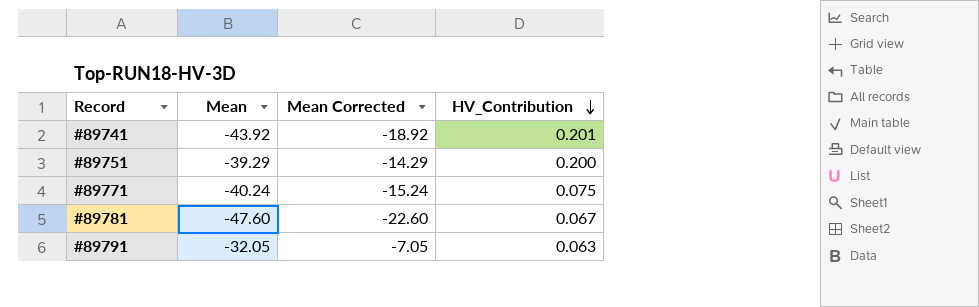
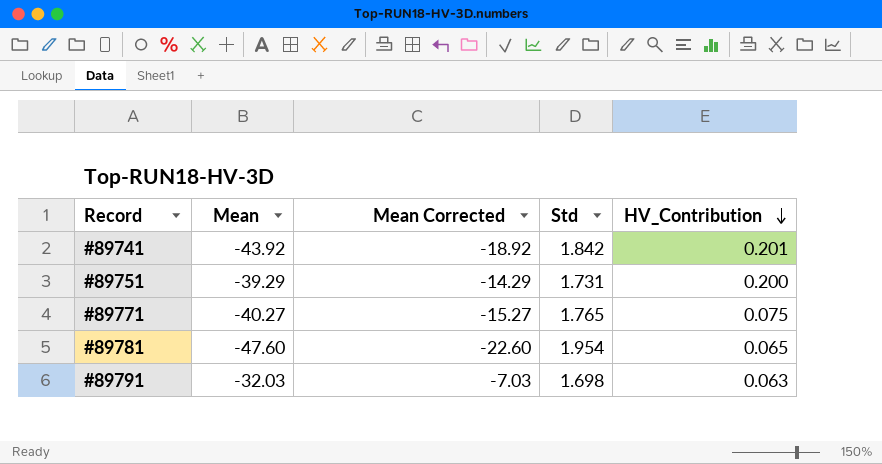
column Std | position: none -> 4
#89771 | Mean: -40.24 -> -40.27
#89771 | Mean Corrected: -15.24 -> -15.27
#89781 | HV_Contribution: 0.067 -> 0.065
#89791 | Mean: -32.05 -> -32.03
#89791 | Mean Corrected: -7.05 -> -7.03

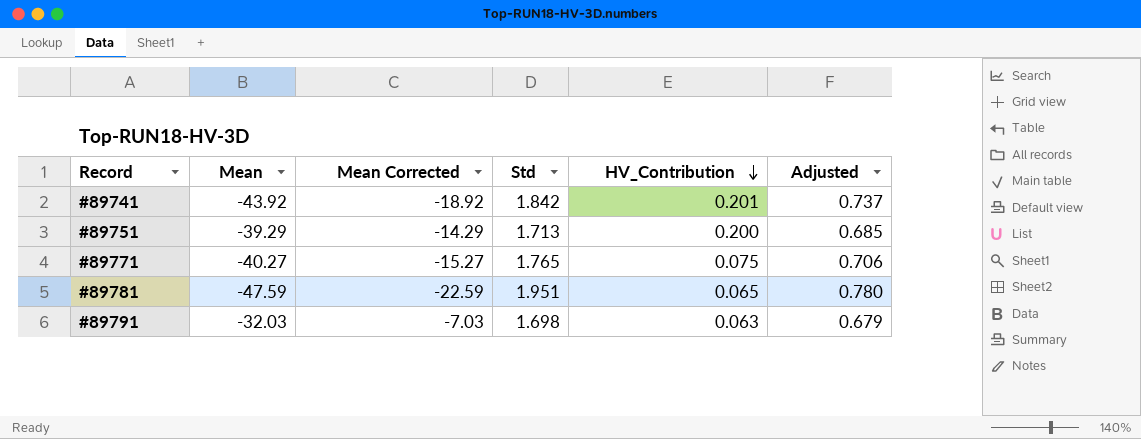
column Adjusted | formula: none -> [Std] * 0.4
#89751 | Std: 1.731 -> 1.713
#89781 | Mean: -47.60 -> -47.59
#89781 | Mean Corrected: -22.60 -> -22.59
#89781 | Std: 1.954 -> 1.951

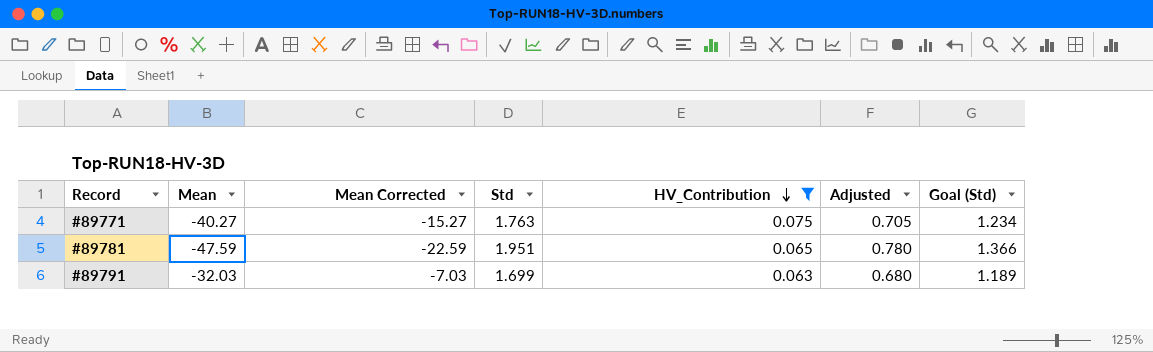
filter: none -> HV_Contribution <= 0.075
column Goal (Std) | formula: none -> [Std] * 0.7
#89771 | Std: 1.765 -> 1.763
#89771 | Adjusted: 0.706 -> 0.705
#89791 | Std: 1.698 -> 1.699
#89791 | Adjusted: 0.679 -> 0.680

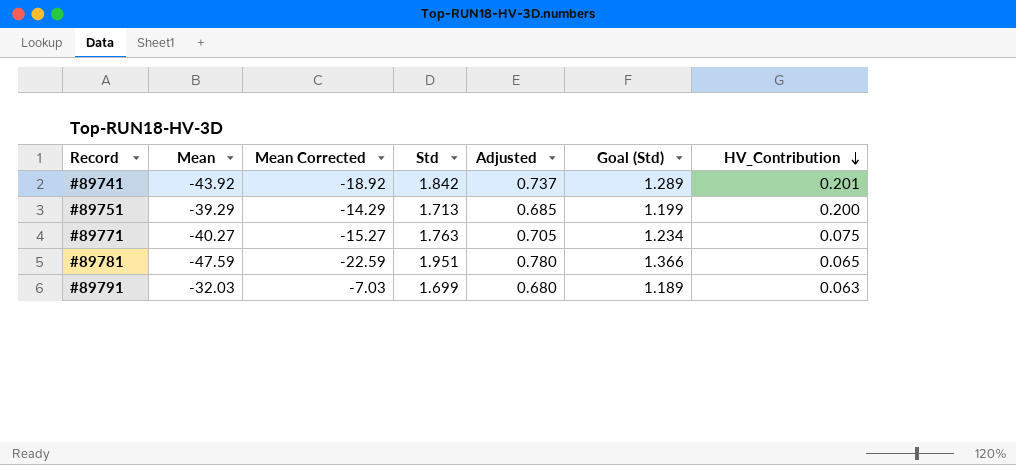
filter: HV_Contribution <= 0.075 -> none
column HV_Contribution | position: 5 -> 7

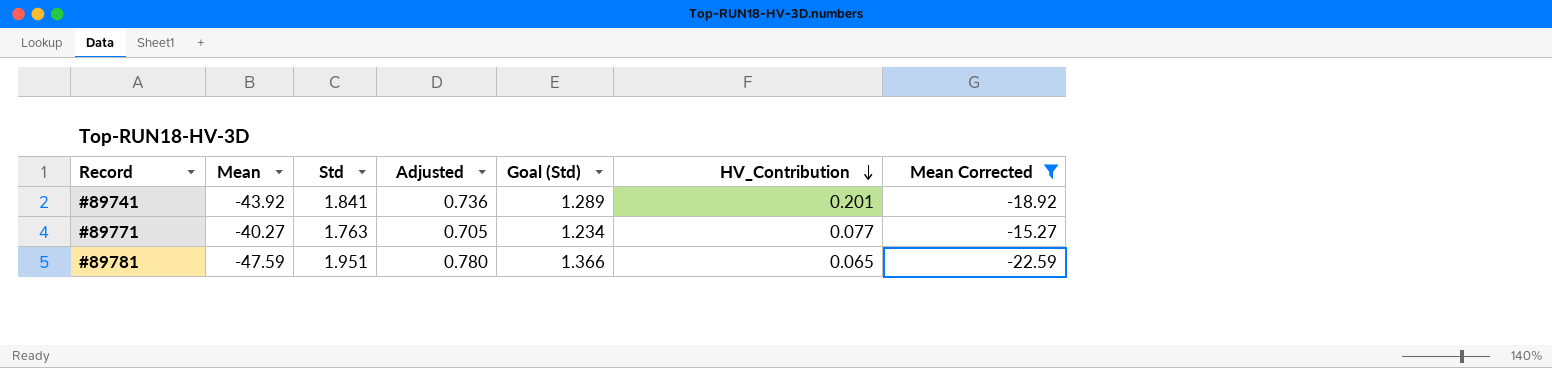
filter: none -> Mean Corrected <= -15.27
column Mean Corrected | position: 3 -> 7
#89741 | Std: 1.842 -> 1.841
#89741 | Adjusted: 0.737 -> 0.736
#89771 | HV_Contribution: 0.075 -> 0.077

